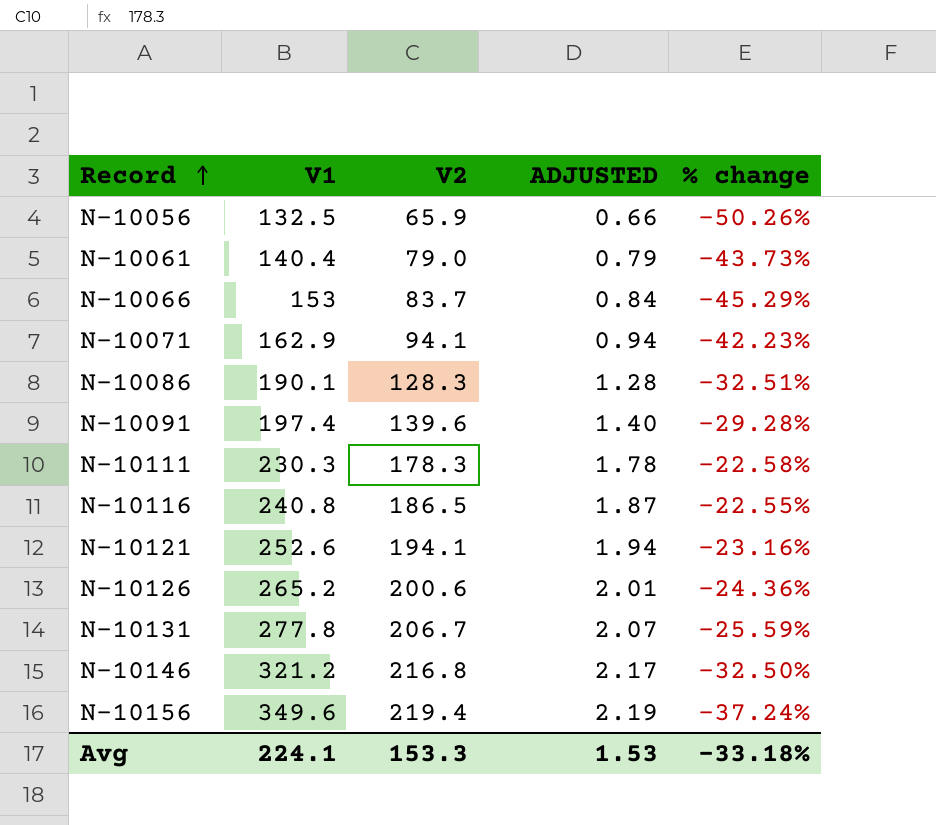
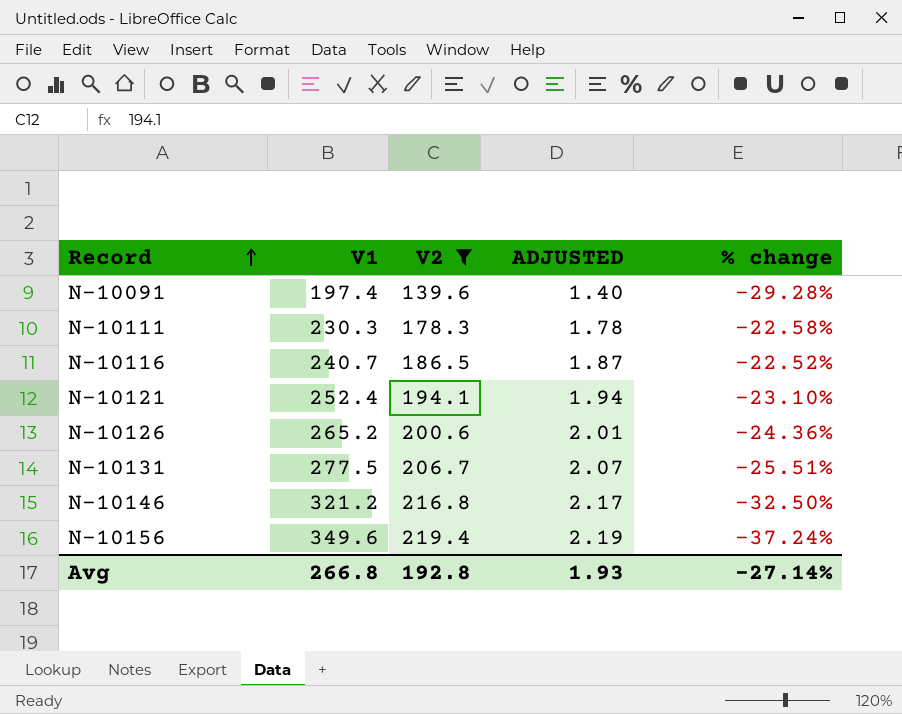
filter: none -> V2 >= 139.6
N-10116 | V1: 240.8 -> 240.7
N-10116 | % change: -22.55% -> -22.52%
N-10121 | V1: 252.6 -> 252.4
N-10121 | % change: -23.16% -> -23.10%
N-10131 | V1: 277.8 -> 277.5
N-10131 | % change: -25.59% -> -25.51%
Avg | V1: 224.1 -> 266.8
Avg | V2: 153.3 -> 192.8
Avg | ADJUSTED: 1.53 -> 1.93
Avg | % change: -33.18% -> -27.14%

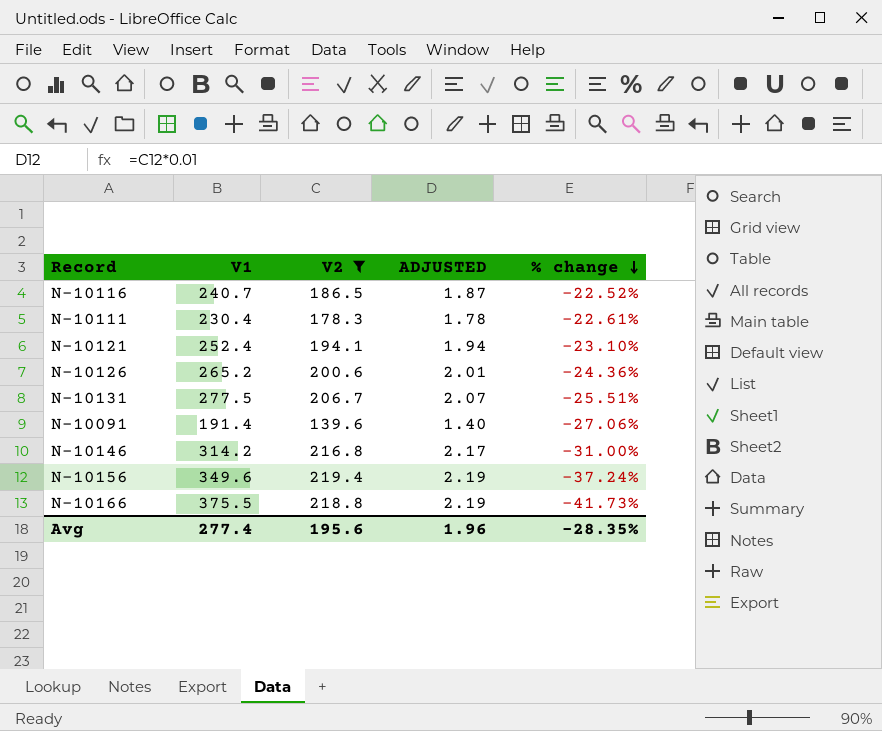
row order: Record ascending -> % change descending
N-10111 | V1: 230.3 -> 230.4
N-10111 | % change: -22.58% -> -22.61%
N-10091 | V1: 197.4 -> 191.4
N-10091 | % change: -29.28% -> -27.06%
N-10146 | V1: 321.2 -> 314.2
N-10146 | % change: -32.50% -> -31.00%
row N-10166: none -> 375.5 | 218.8 | 2.19 | -41.73%
Avg | V1: 266.8 -> 277.4
Avg | V2: 192.8 -> 195.6
Avg | ADJUSTED: 1.93 -> 1.96
Avg | % change: -27.14% -> -28.35%

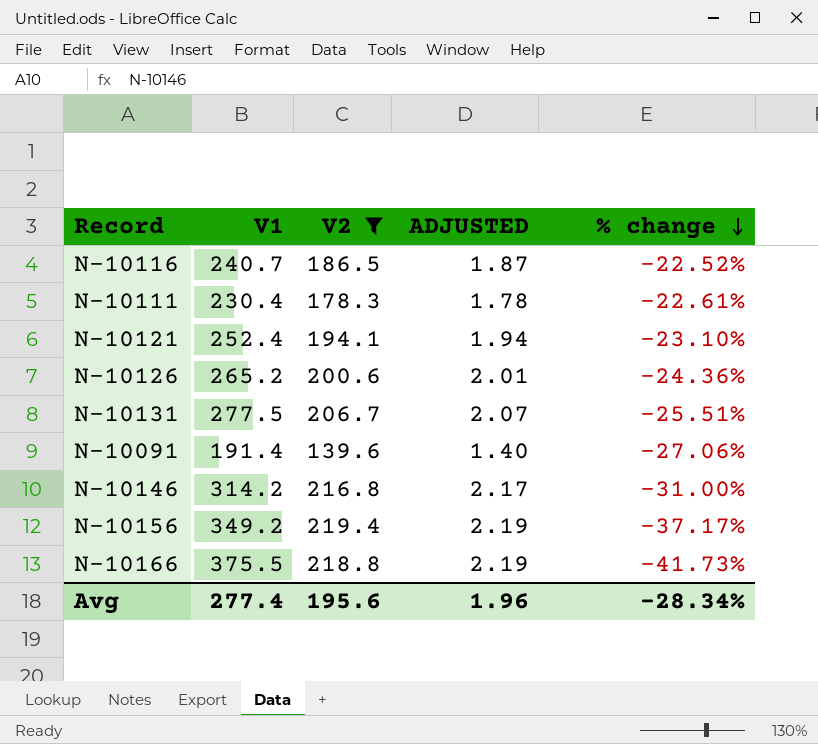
N-10156 | V1: 349.6 -> 349.2
N-10156 | % change: -37.24% -> -37.17%
Avg | % change: -28.35% -> -28.34%

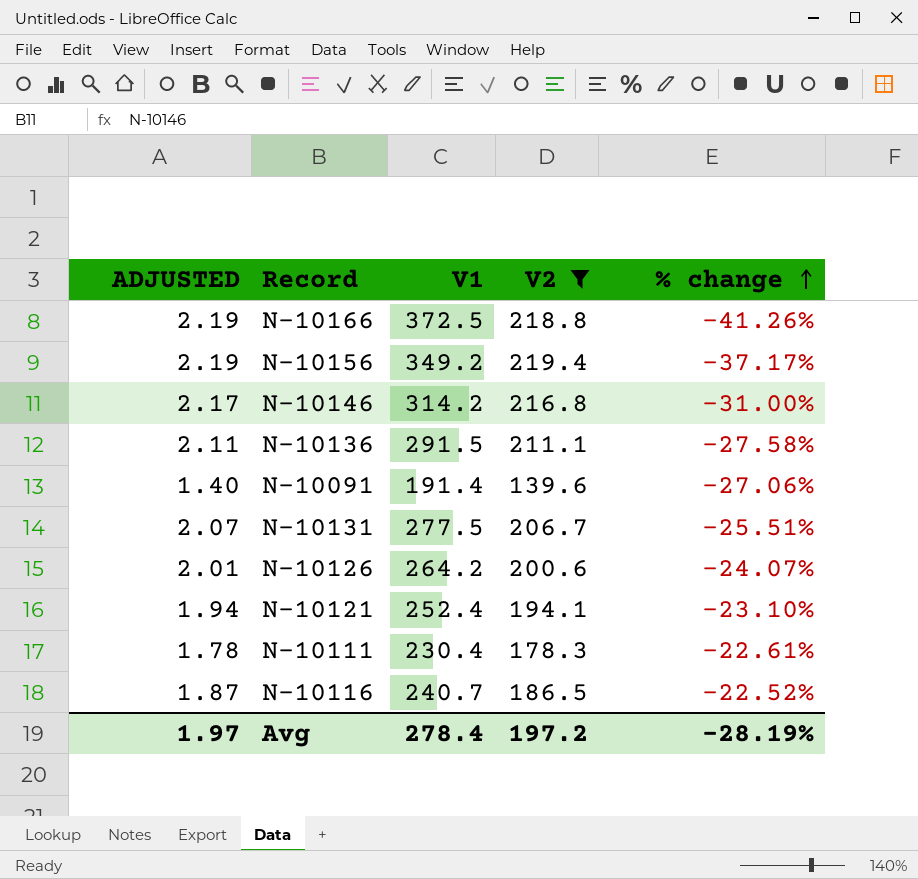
row order: % change descending -> % change ascending
column ADJUSTED | position: 4 -> 1
N-10166 | V1: 375.5 -> 372.5
N-10166 | % change: -41.73% -> -41.26%
row N-10136: none -> 2.11 | 291.5 | 211.1 | -27.58%
N-10126 | V1: 265.2 -> 264.2
N-10126 | % change: -24.36% -> -24.07%
Avg | ADJUSTED: 1.96 -> 1.97
Avg | V1: 277.4 -> 278.4
Avg | V2: 195.6 -> 197.2
Avg | % change: -28.34% -> -28.19%

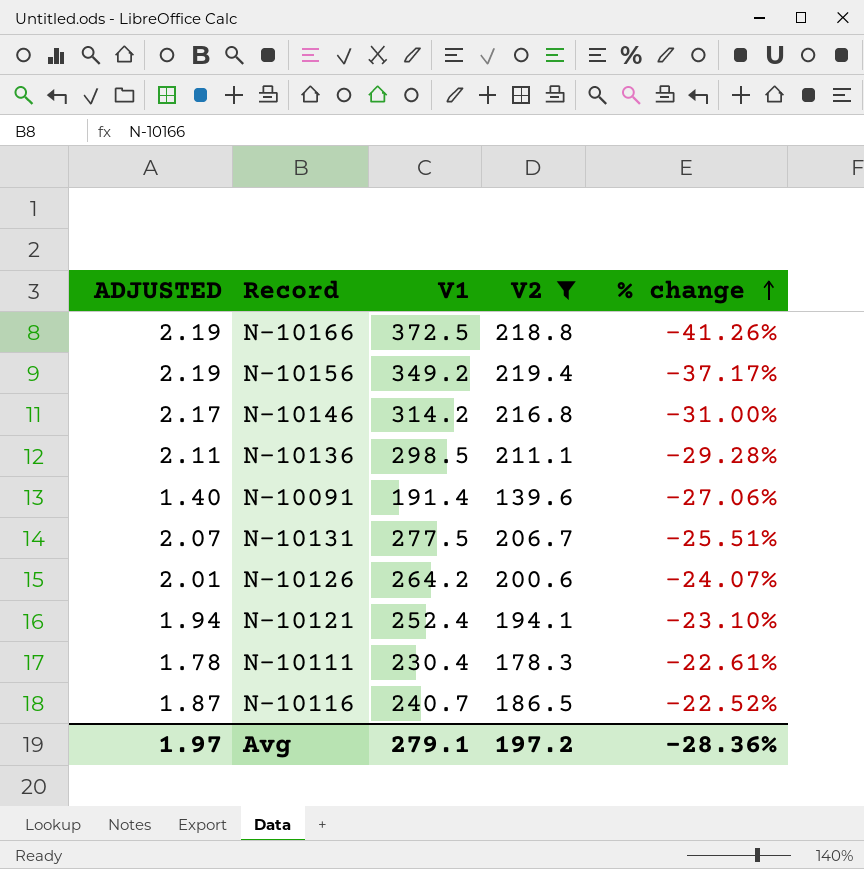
N-10136 | V1: 291.5 -> 298.5
N-10136 | % change: -27.58% -> -29.28%
Avg | V1: 278.4 -> 279.1
Avg | % change: -28.19% -> -28.36%

